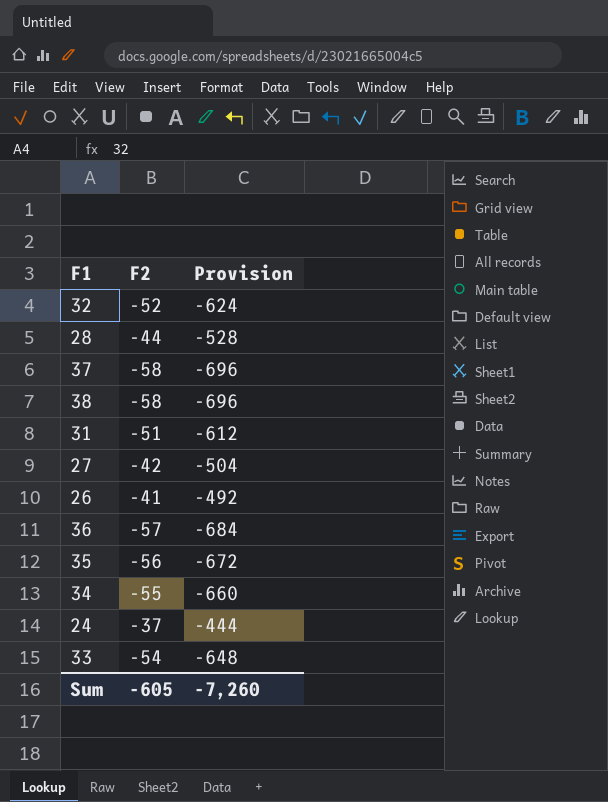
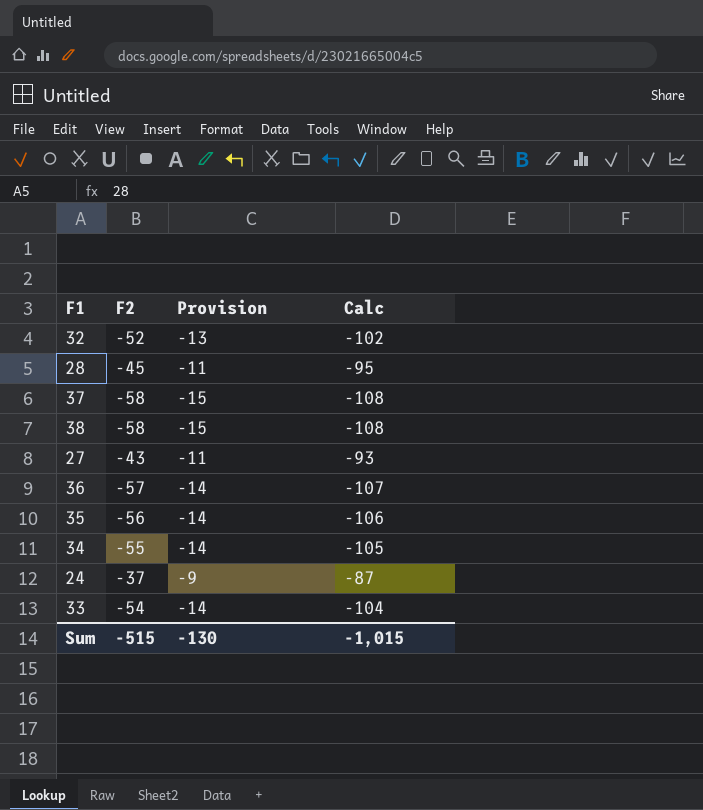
column Provision | formula: [F2] * 12 -> [F2] * 0.25
column Calc | formula: none -> [F2] - 50
row 31: -51 | -612 -> none
row 26: -41 | -492 -> none
28 | F2: -44 -> -45
27 | F2: -42 -> -43
Sum | F2: -605 -> -515
Sum | Provision: -7,260 -> -130

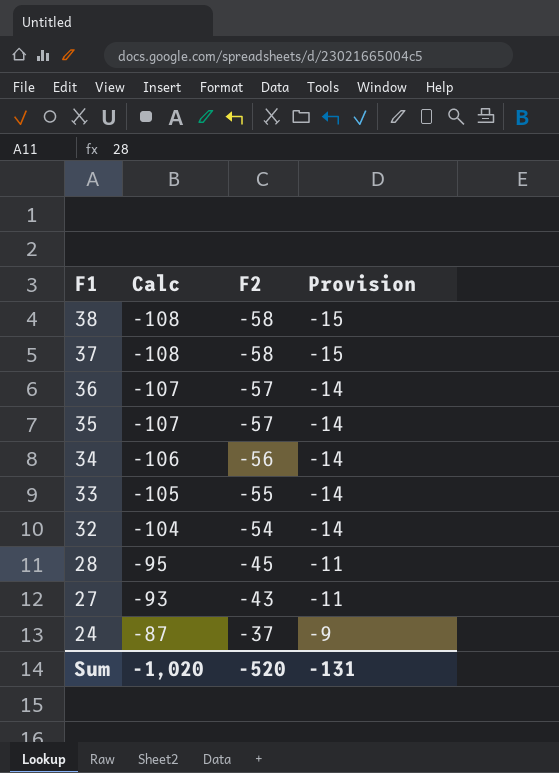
row order: none -> F1 descending
column Calc | position: 4 -> 2
35 | Calc: -106 -> -107
35 | F2: -56 -> -57
34 | Calc: -105 -> -106
34 | F2: -55 -> -56
33 | Calc: -104 -> -105
33 | F2: -54 -> -55
32 | Calc: -102 -> -104
32 | F2: -52 -> -54
32 | Provision: -13 -> -14
Sum | Calc: -1,015 -> -1,020
Sum | F2: -515 -> -520
Sum | Provision: -130 -> -131

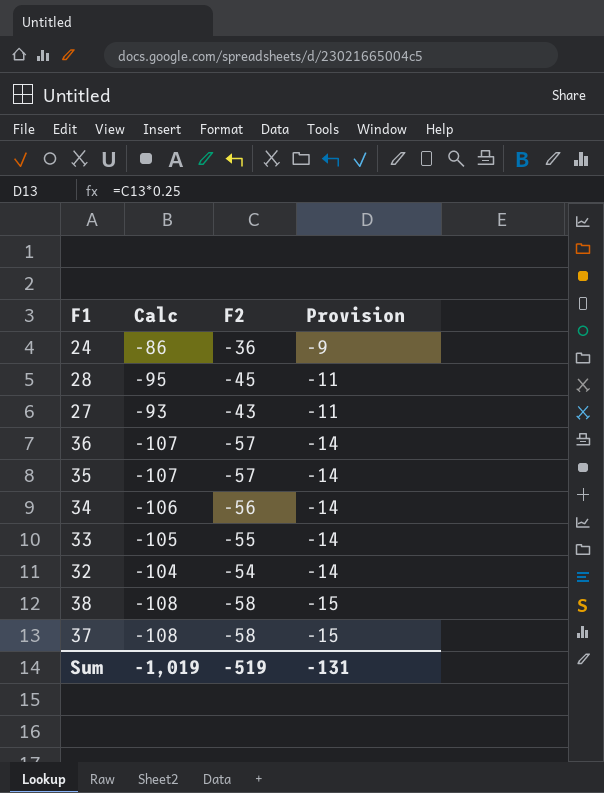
row order: F1 descending -> Provision descending
24 | Calc: -87 -> -86
24 | F2: -37 -> -36
Sum | Calc: -1,020 -> -1,019
Sum | F2: -520 -> -519

